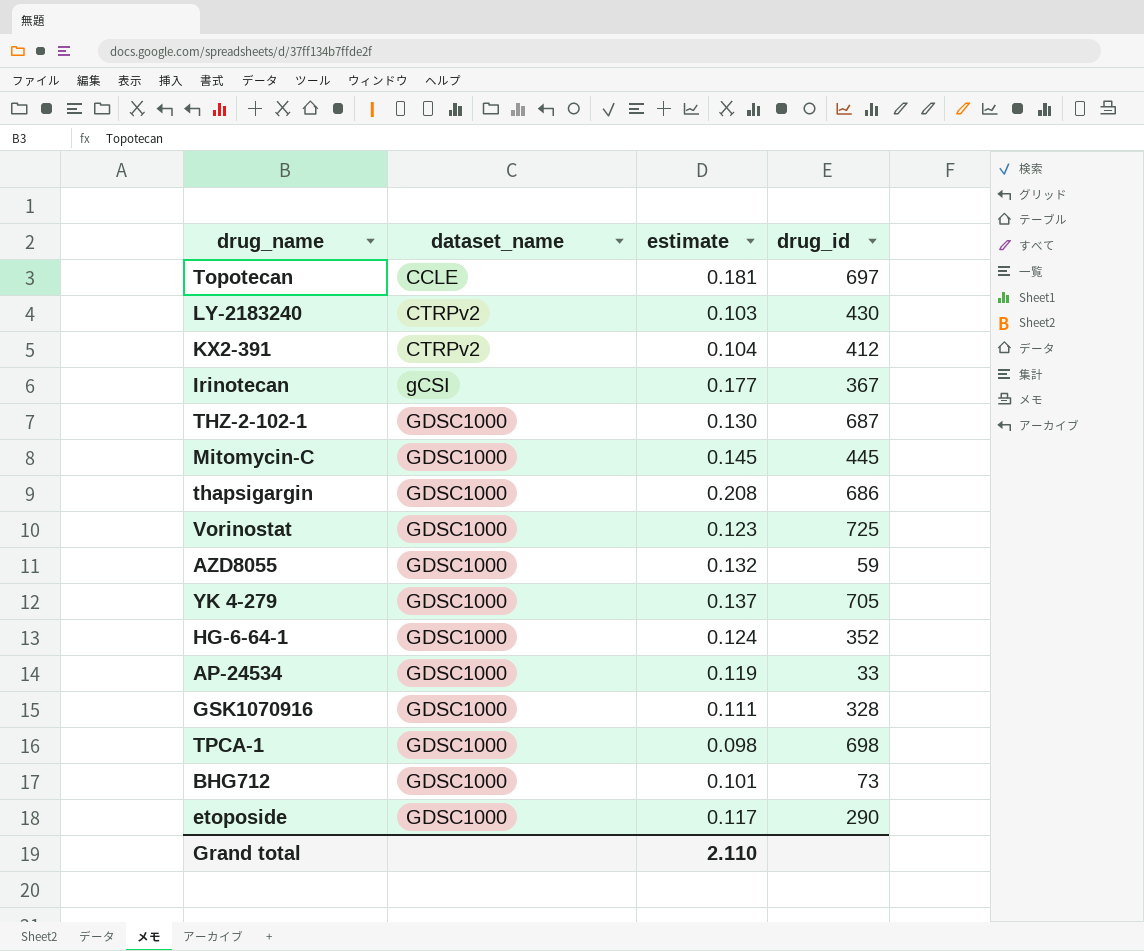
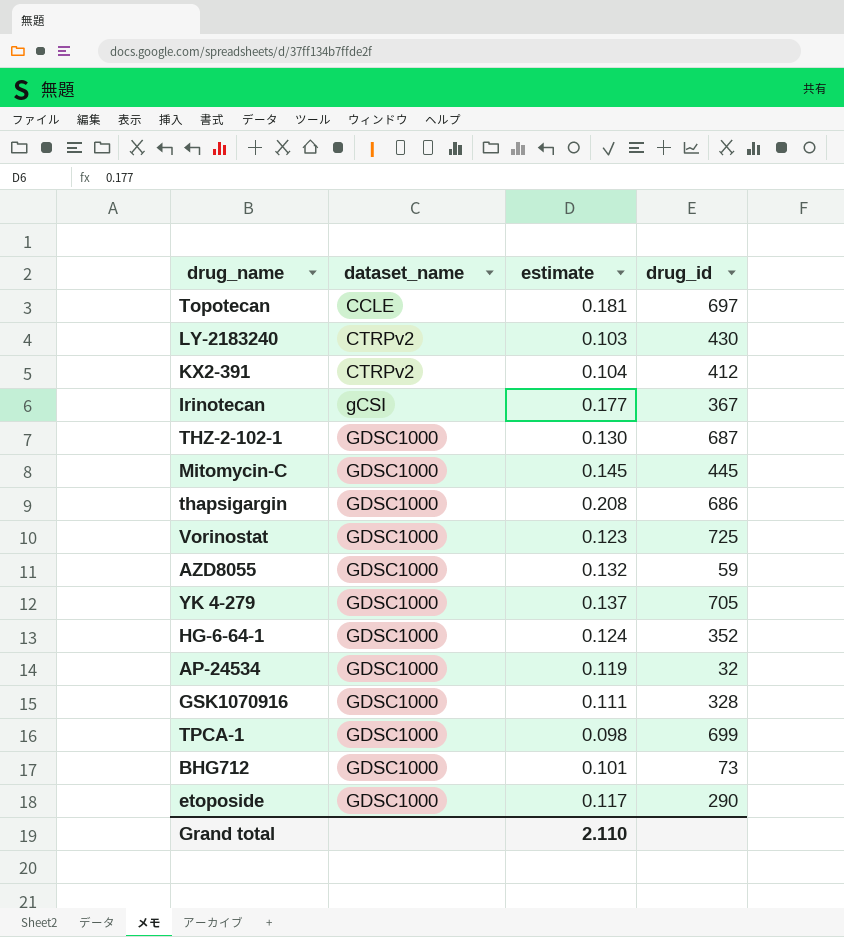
AP-24534 | drug_id: 33 -> 32
TPCA-1 | drug_id: 698 -> 699

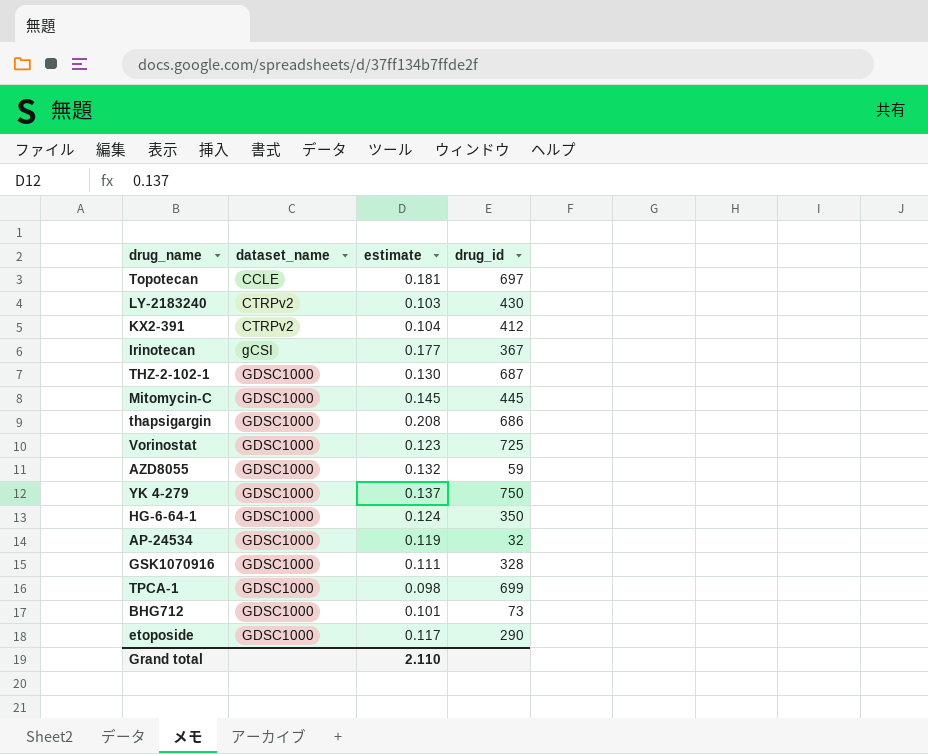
YK 4-279 | drug_id: 705 -> 750
HG-6-64-1 | drug_id: 352 -> 350

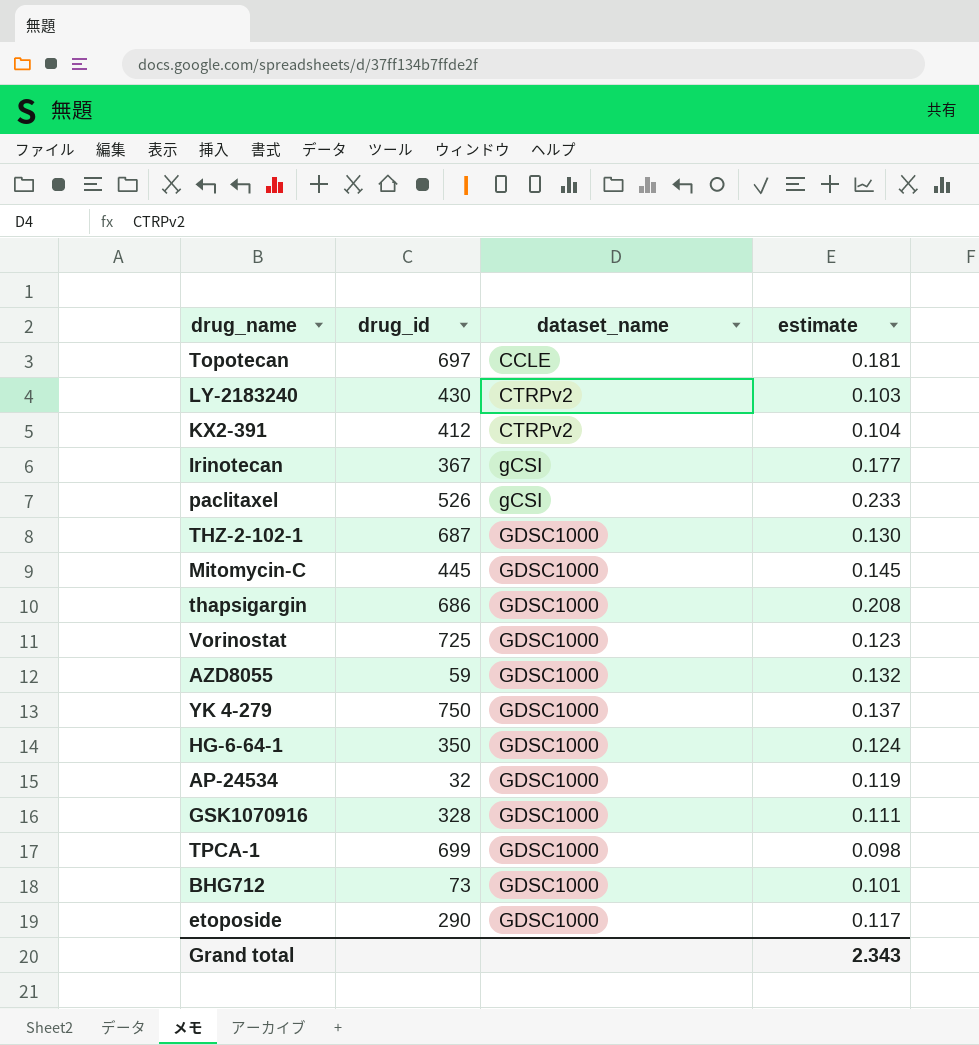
column drug_id | position: 4 -> 2
row paclitaxel: none -> 526 | gCSI | 0.233
Grand total | estimate: 2.110 -> 2.343

